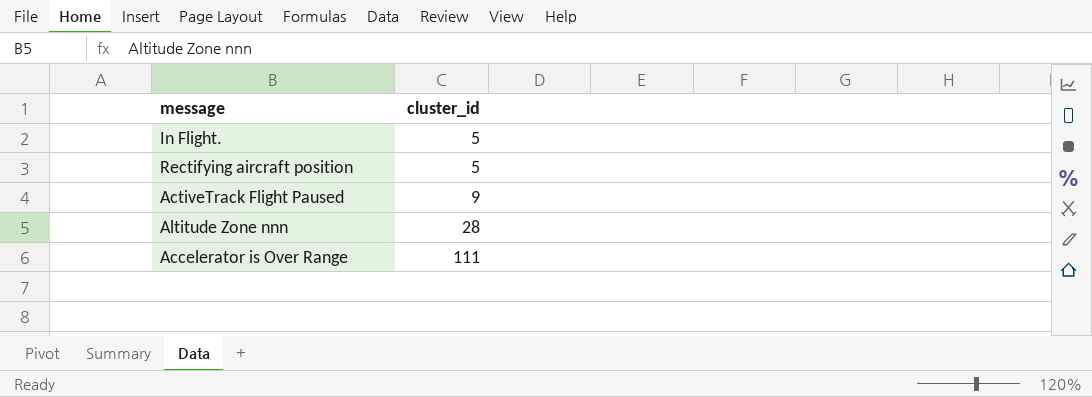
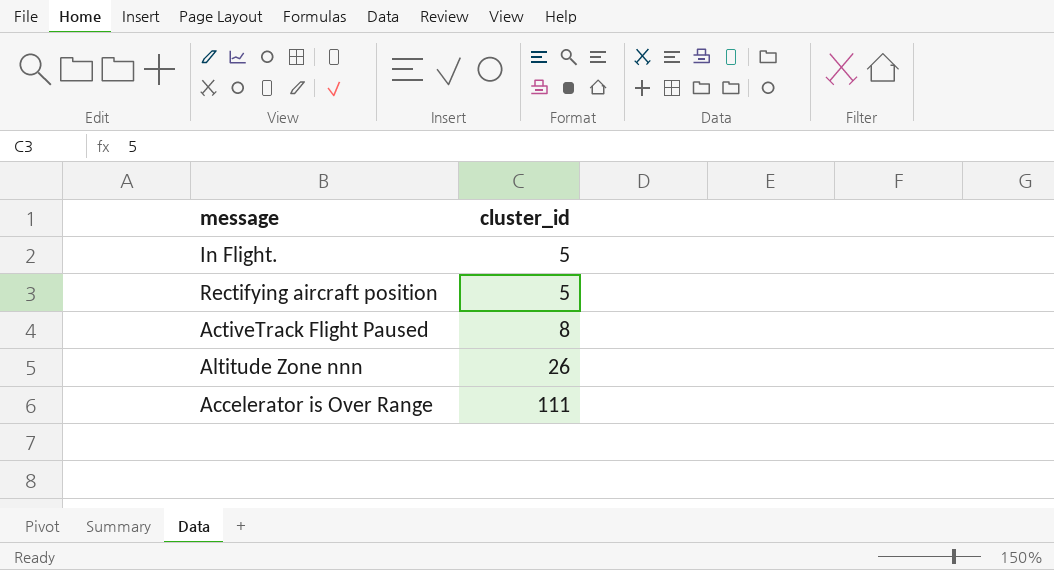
ActiveTrack Flight Paused | cluster_id: 9 -> 8
Altitude Zone nnn | cluster_id: 28 -> 26

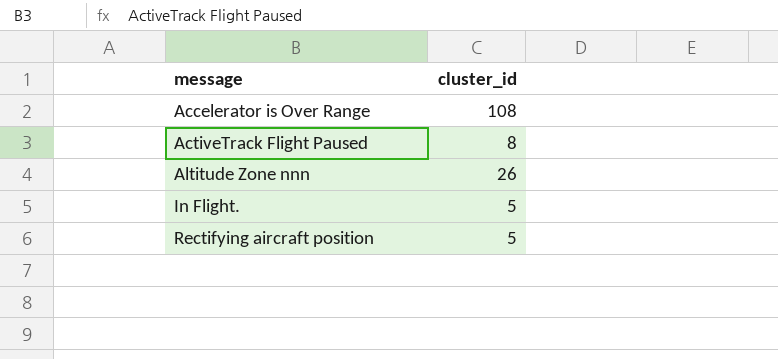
row order: cluster_id ascending -> message ascending
Accelerator is Over Range | cluster_id: 111 -> 108

